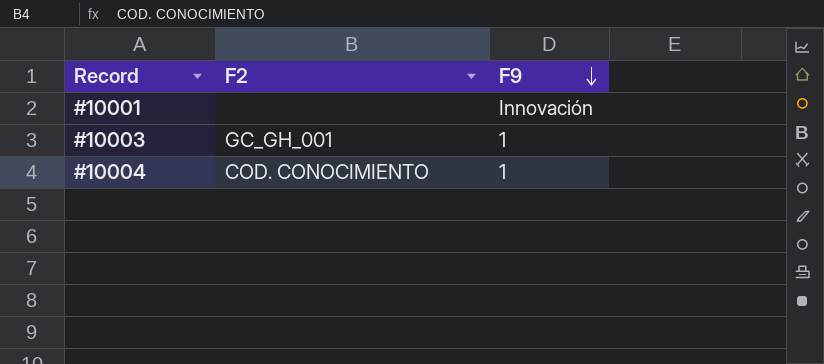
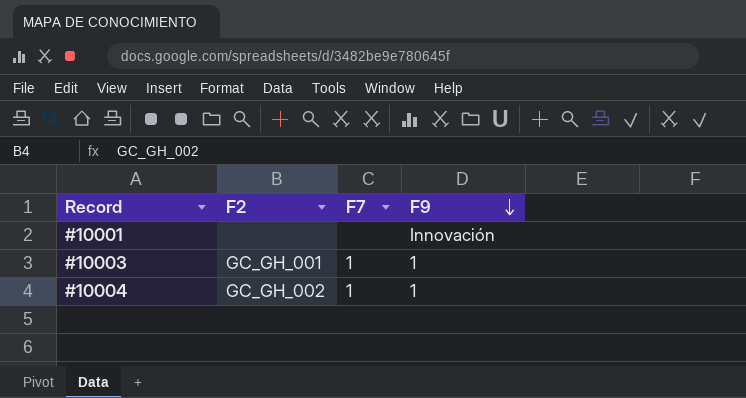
column F7 | position: none -> 3
#10004 | F2: COD. CONOCIMIENTO -> GC_GH_002

